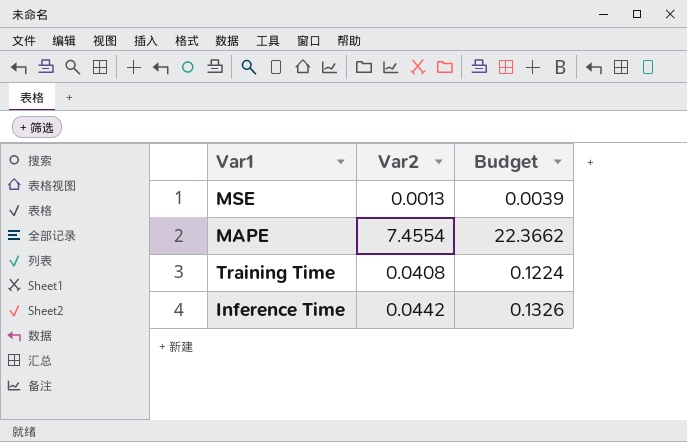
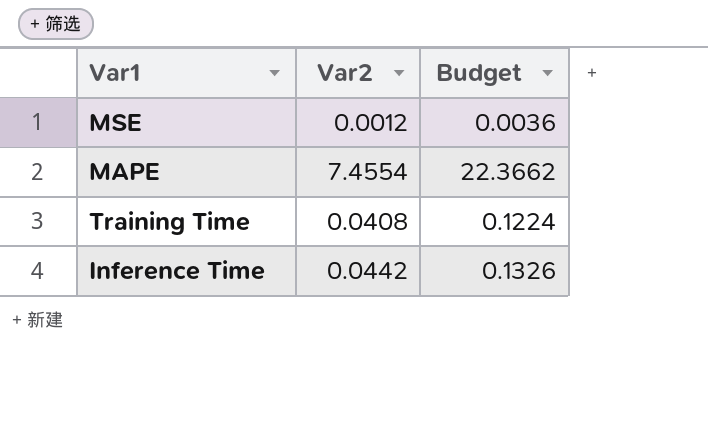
MSE | Var2: 0.0013 -> 0.0012
MSE | Budget: 0.0039 -> 0.0036

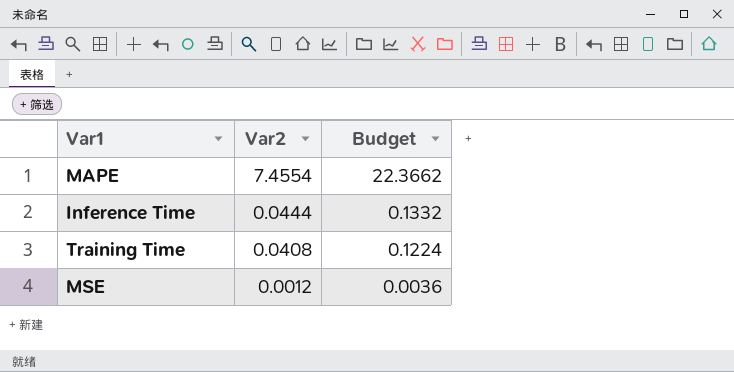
row order: none -> Var2 descending
Inference Time | Var2: 0.0442 -> 0.0444
Inference Time | Budget: 0.1326 -> 0.1332

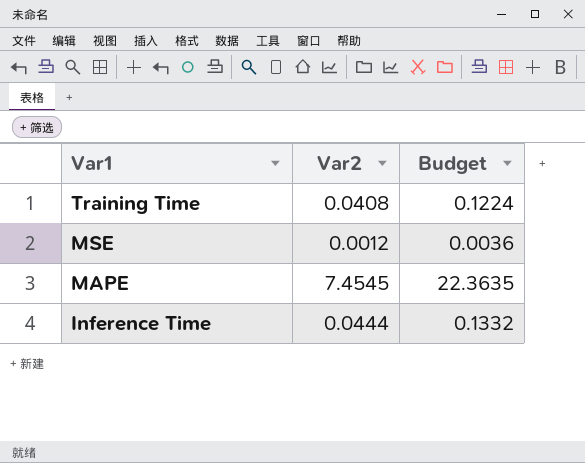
row order: Var2 descending -> Var1 descending
MAPE | Var2: 7.4554 -> 7.4545
MAPE | Budget: 22.3662 -> 22.3635

